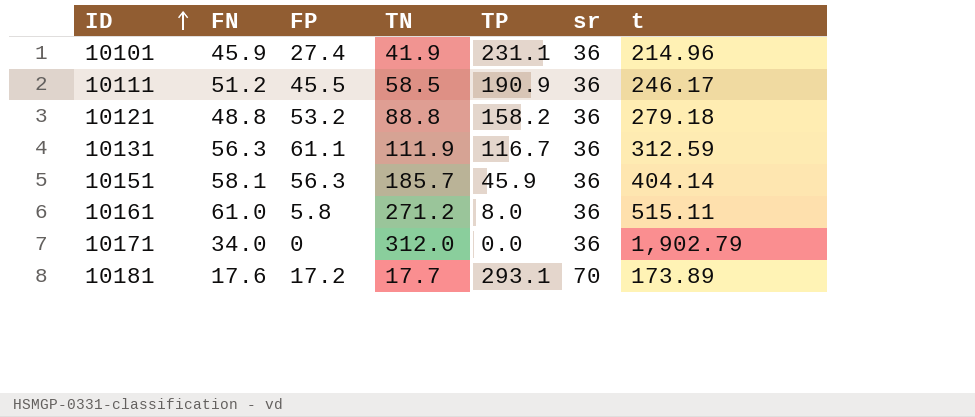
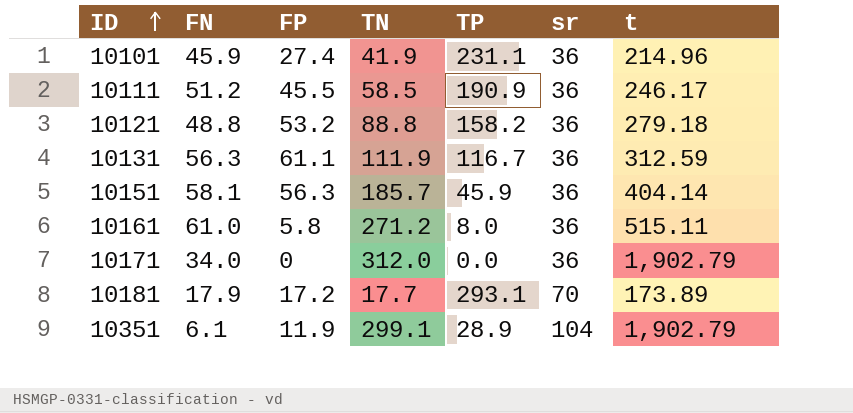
10181 | FN: 17.6 -> 17.9
row 10351: none -> 6.1 | 11.9 | 299.1 | 28.9 | 104 | 1,902.79

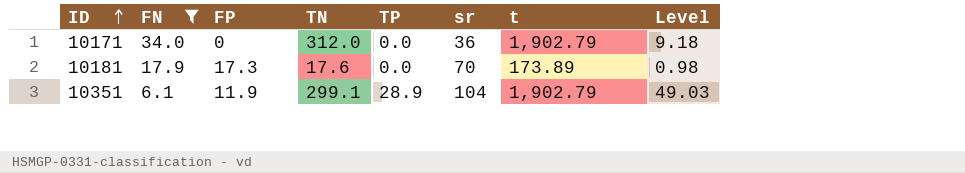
filter: none -> FN <= 34.0
column Level | formula: none -> [TN] / [FN]
10181 | FP: 17.2 -> 17.3
10181 | TN: 17.7 -> 17.6
10181 | TP: 293.1 -> 0.0

